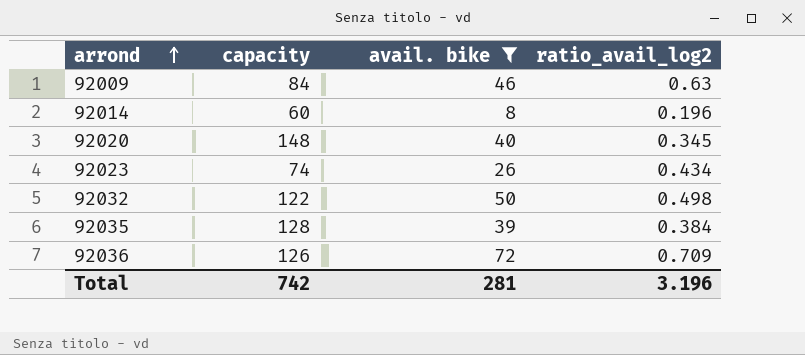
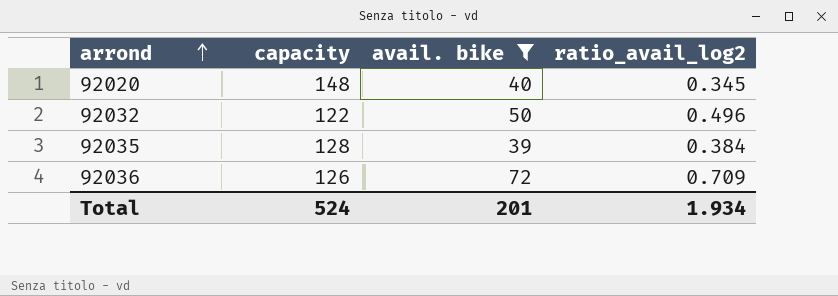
row 92009: 84 | 46 | 0.63 -> none
row 92014: 60 | 8 | 0.196 -> none
row 92023: 74 | 26 | 0.434 -> none
92032 | ratio_avail_log2: 0.498 -> 0.496
Total | capacity: 742 -> 524
Total | avail. bike: 281 -> 201
Total | ratio_avail_log2: 3.196 -> 1.934

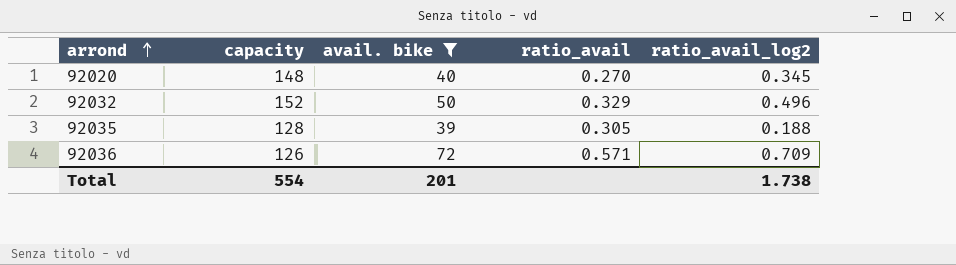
column ratio_avail | formula: none -> [avail. bike] / [capacity]
92032 | capacity: 122 -> 152
92035 | ratio_avail_log2: 0.384 -> 0.188
Total | capacity: 524 -> 554
Total | ratio_avail_log2: 1.934 -> 1.738

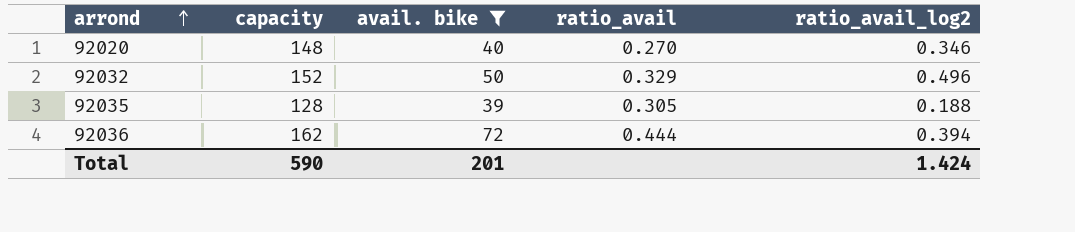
92020 | ratio_avail_log2: 0.345 -> 0.346
92036 | capacity: 126 -> 162
92036 | ratio_avail: 0.571 -> 0.444
92036 | ratio_avail_log2: 0.709 -> 0.394
Total | capacity: 554 -> 590
Total | ratio_avail_log2: 1.738 -> 1.424

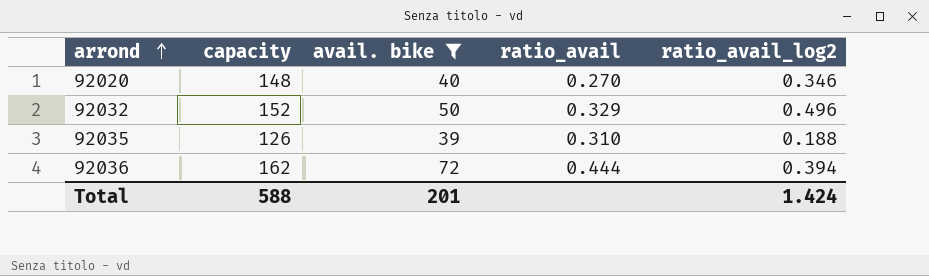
92035 | capacity: 128 -> 126
92035 | ratio_avail: 0.305 -> 0.310
Total | capacity: 590 -> 588

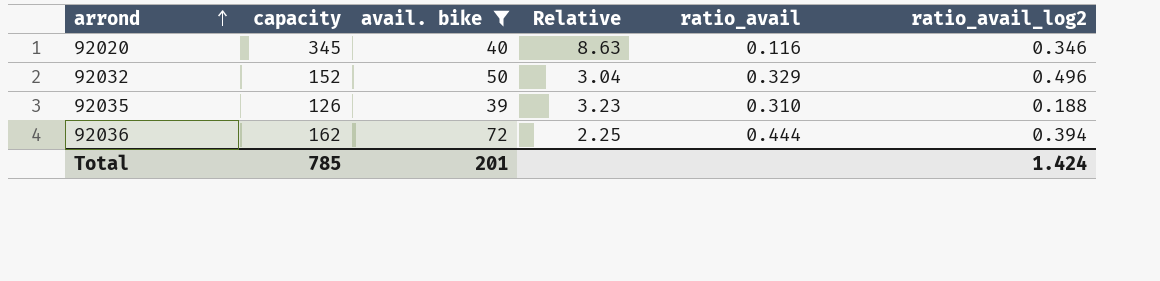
column Relative | formula: none -> [capacity] / [avail. bike]
92020 | capacity: 148 -> 345
92020 | ratio_avail: 0.270 -> 0.116
Total | capacity: 588 -> 785

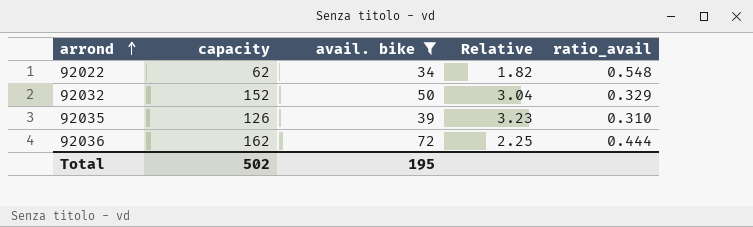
column ratio_avail_log2 | position: 6 -> none
row 92020: 345 | 40 | 8.63 | 0.116 | 0.346 -> none
row 92022: none -> 62 | 34 | 1.82 | 0.548
Total | capacity: 785 -> 502
Total | avail. bike: 201 -> 195

